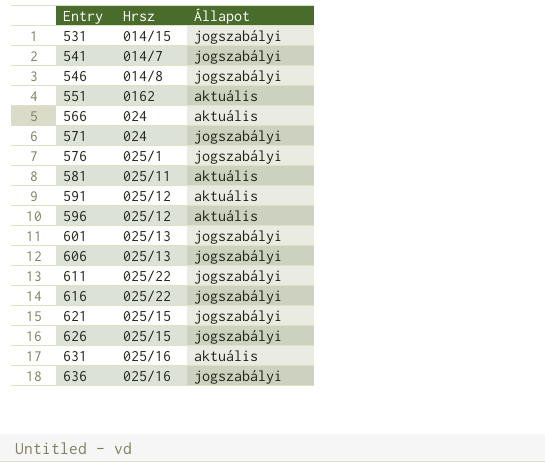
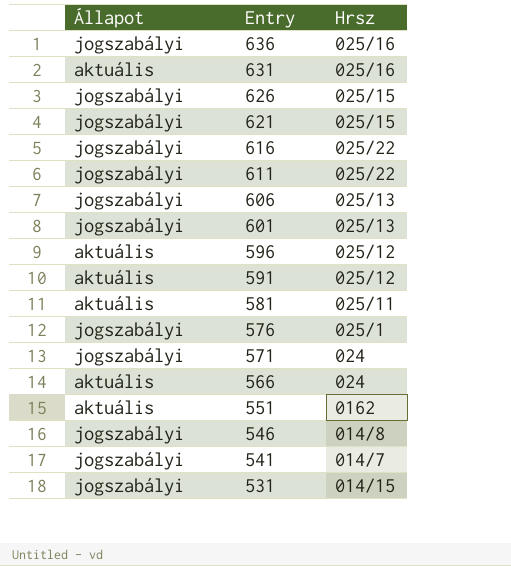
row order: Entry ascending -> Entry descending
column Állapot | position: 3 -> 1

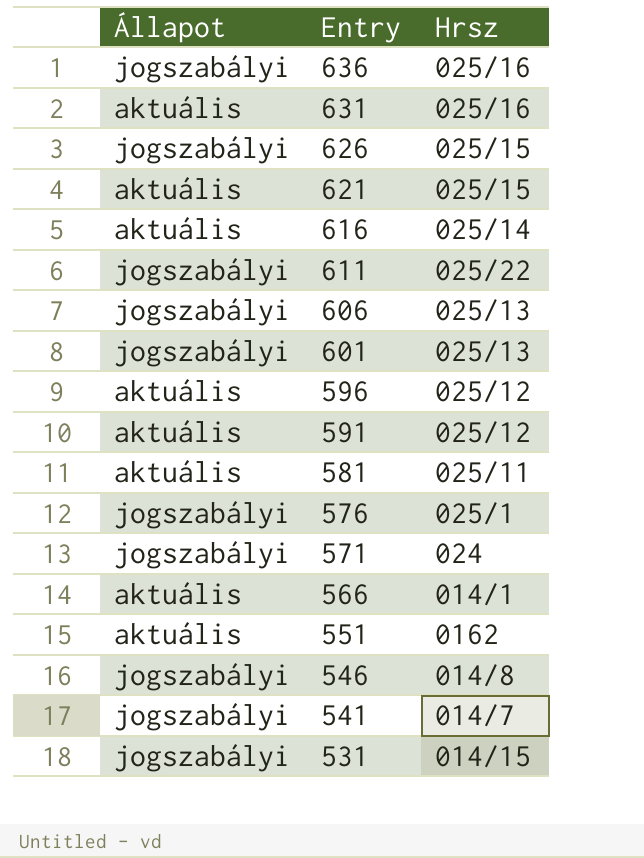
621 | Állapot: jogszabályi -> aktuális
616 | Állapot: jogszabályi -> aktuális
616 | Hrsz: 025/22 -> 025/14
566 | Hrsz: 024 -> 014/1

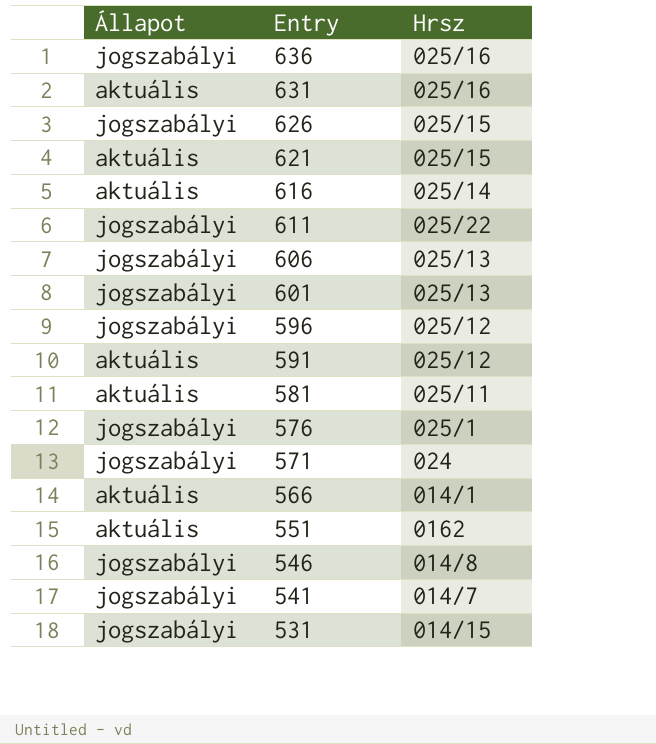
596 | Állapot: aktuális -> jogszabályi

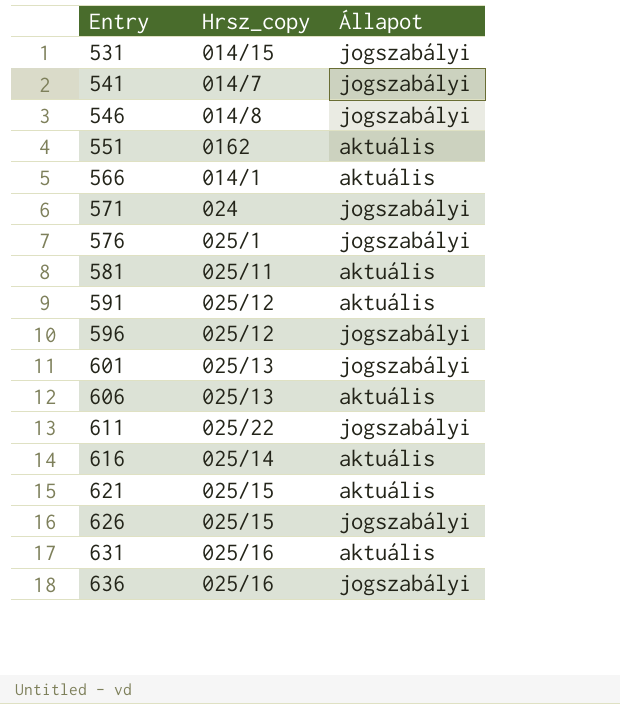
row order: Entry descending -> Entry ascending
column name: Hrsz -> Hrsz_copy
column Állapot | position: 1 -> 3
606 | Állapot: jogszabályi -> aktuális

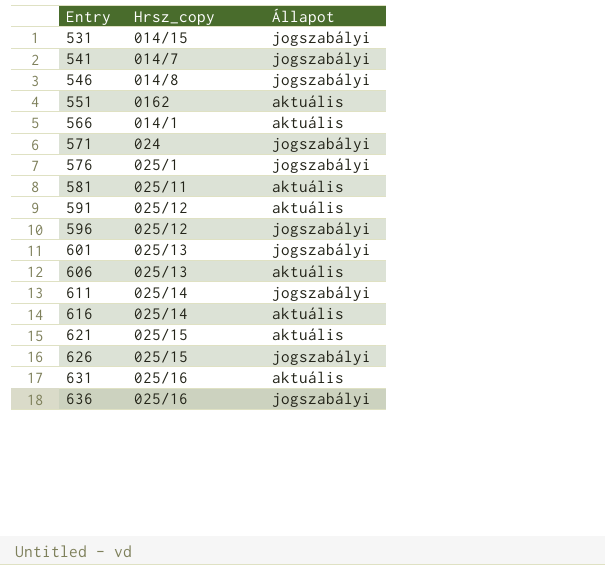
611 | Hrsz_copy: 025/22 -> 025/14

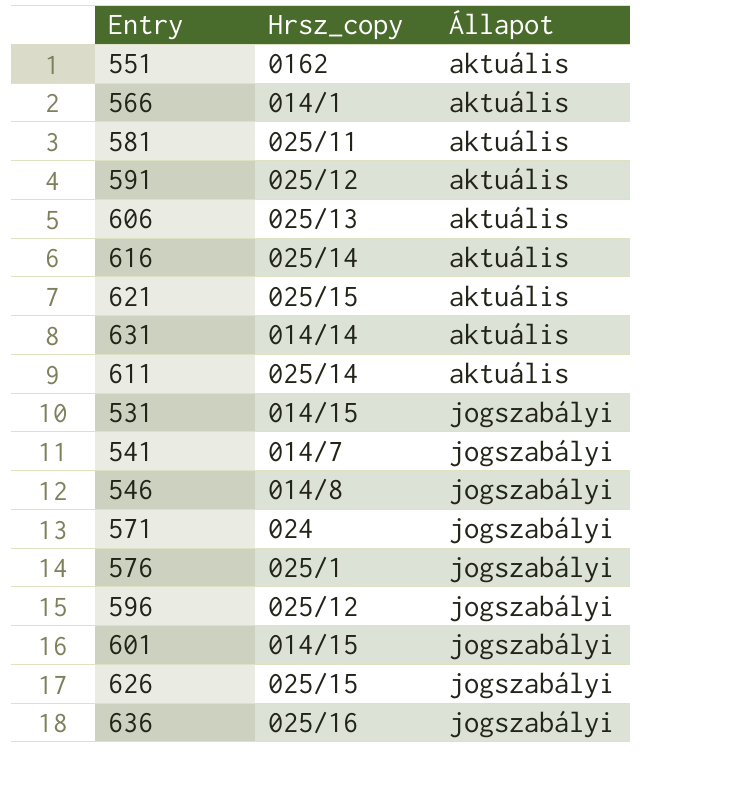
row order: Entry ascending -> Állapot ascending
631 | Hrsz_copy: 025/16 -> 014/14
611 | Állapot: jogszabályi -> aktuális
601 | Hrsz_copy: 025/13 -> 014/15

